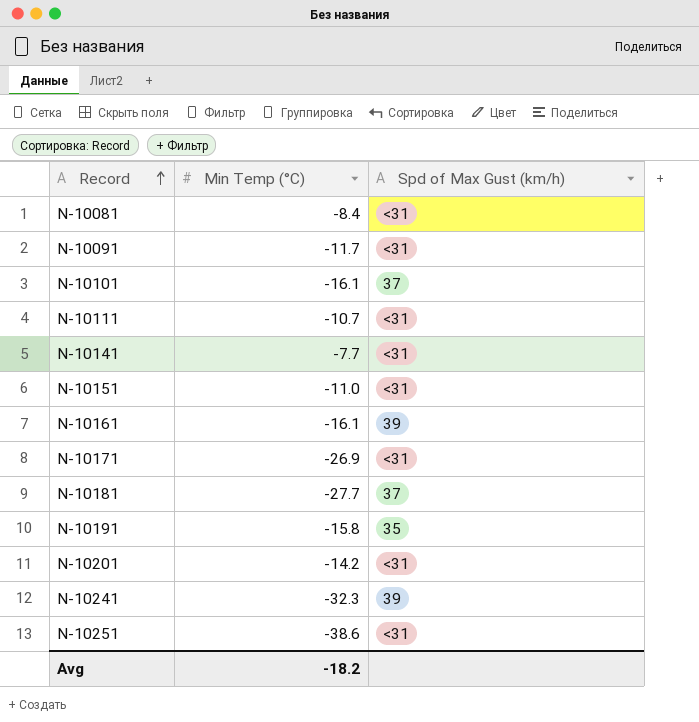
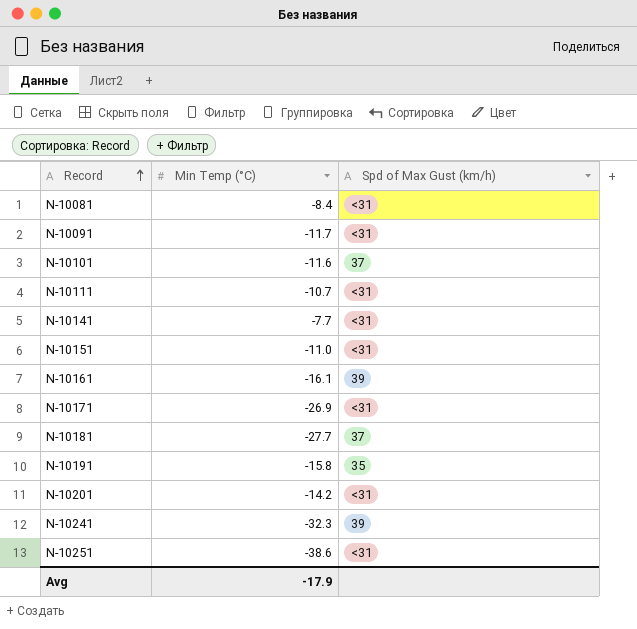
N-10101 | Min Temp (°C): -16.1 -> -11.6
Avg | Min Temp (°C): -18.2 -> -17.9

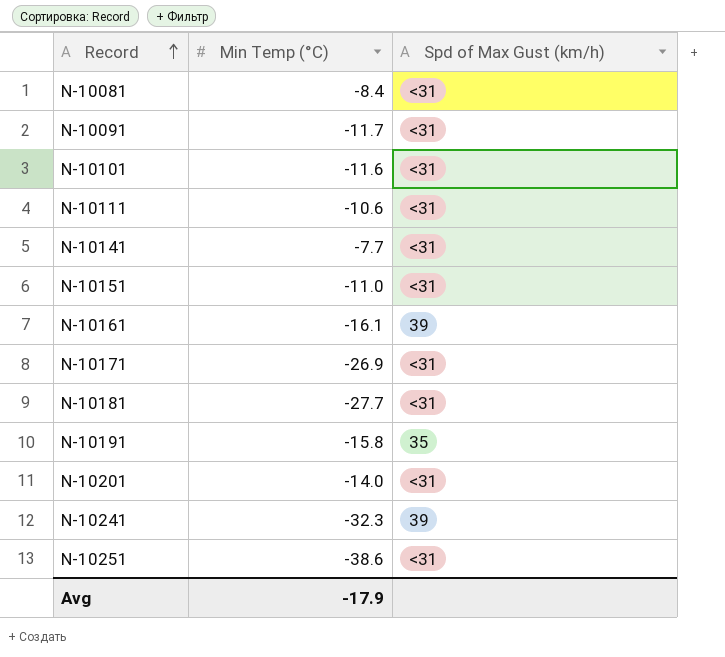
N-10101 | Spd of Max Gust (km/h): 37 -> <31
N-10111 | Min Temp (°C): -10.7 -> -10.6
N-10181 | Spd of Max Gust (km/h): 37 -> <31
N-10201 | Min Temp (°C): -14.2 -> -14.0

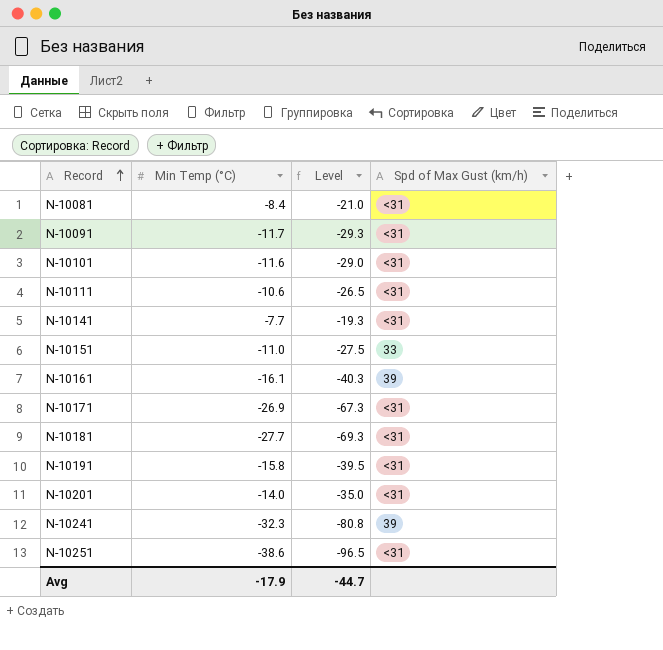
column Level | formula: none -> [Min Temp (°C)] * 2.5
N-10151 | Spd of Max Gust (km/h): <31 -> 33
N-10191 | Spd of Max Gust (km/h): 35 -> <31

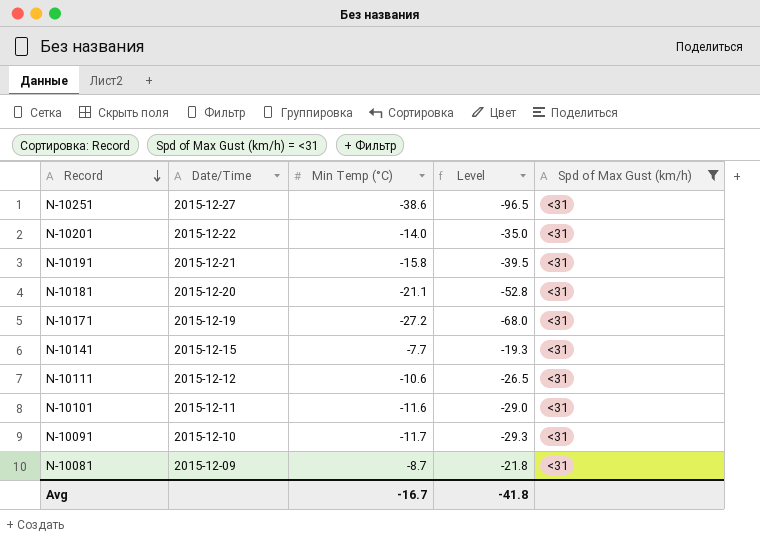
filter: none -> Spd of Max Gust (km/h) = <31
row order: Record ascending -> Record descending
column Date/Time | position: none -> 2
N-10181 | Min Temp (°C): -27.7 -> -21.1
N-10181 | Level: -69.3 -> -52.8
N-10171 | Min Temp (°C): -26.9 -> -27.2
N-10171 | Level: -67.3 -> -68.0
N-10081 | Min Temp (°C): -8.4 -> -8.7
N-10081 | Level: -21.0 -> -21.8
Avg | Min Temp (°C): -17.9 -> -16.7
Avg | Level: -44.7 -> -41.8

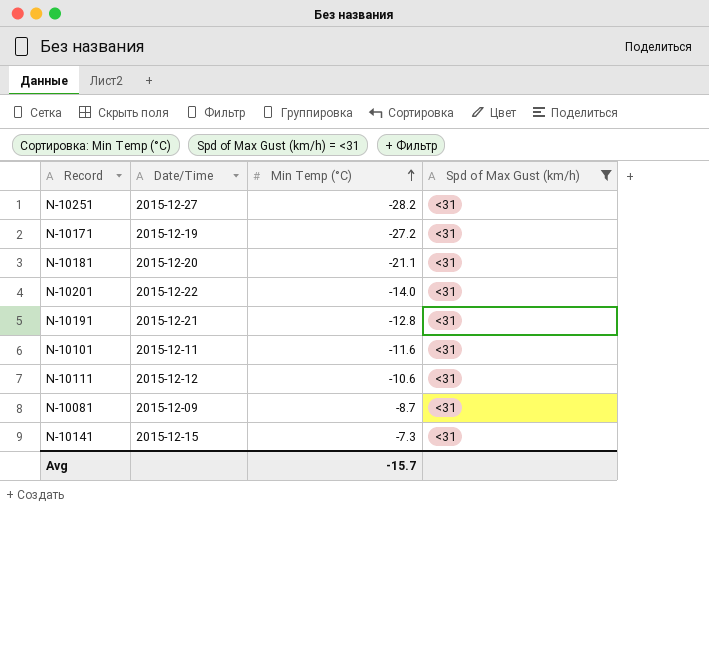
row order: Record descending -> Min Temp (°C) ascending
column Level | formula: [Min Temp (°C)] * 2.5 -> none
row N-10091: 2015-12-10 | -11.7 | -29.3 | <31 -> none
N-10251 | Min Temp (°C): -38.6 -> -28.2
N-10191 | Min Temp (°C): -15.8 -> -12.8
N-10141 | Min Temp (°C): -7.7 -> -7.3
Avg | Min Temp (°C): -16.7 -> -15.7

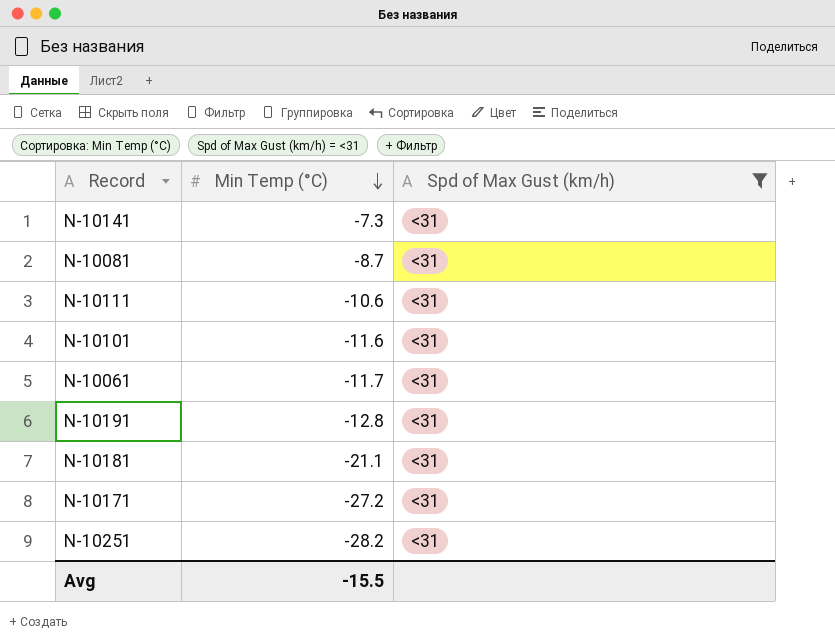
row order: Min Temp (°C) ascending -> Min Temp (°C) descending
column Date/Time | position: 2 -> none
row N-10201: 2015-12-22 | -14.0 | <31 -> none
row N-10061: none -> -11.7 | <31
Avg | Min Temp (°C): -15.7 -> -15.5

